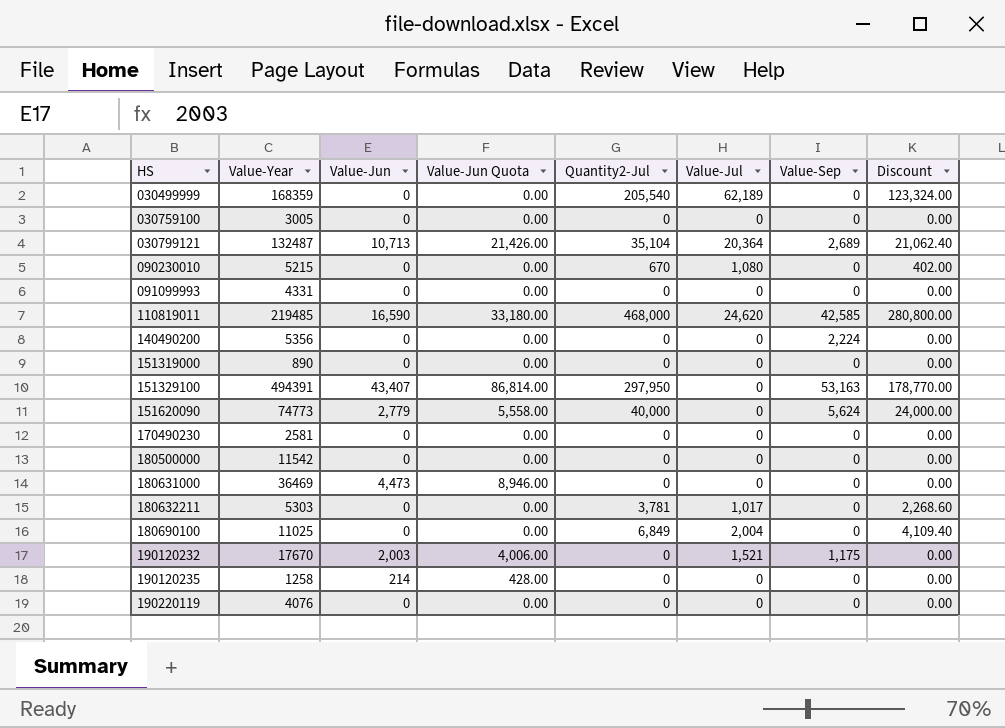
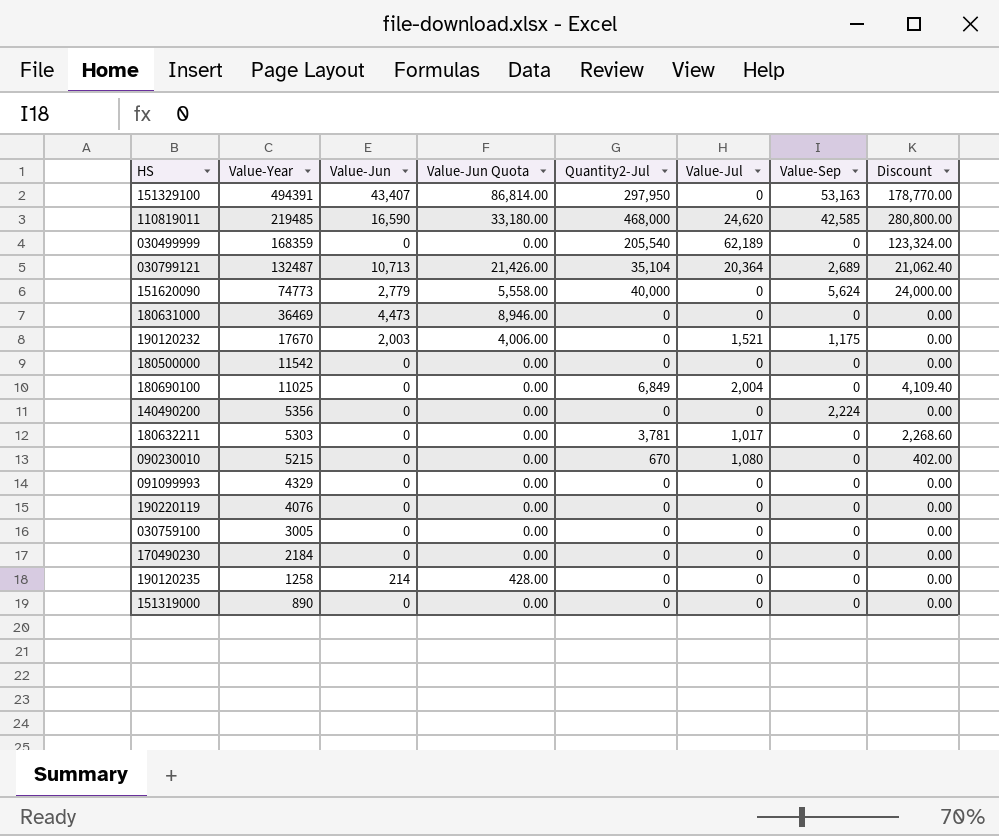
row order: HS ascending -> Value-Year descending
091099993 | Value-Year: 4331 -> 4329
170490230 | Value-Year: 2581 -> 2184

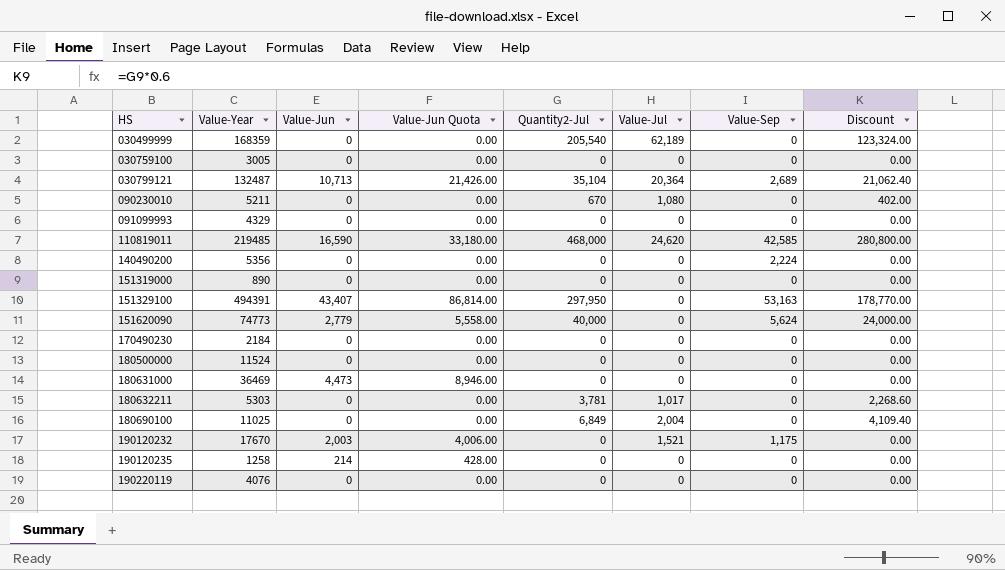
row order: Value-Year descending -> HS ascending
090230010 | Value-Year: 5215 -> 5211
180500000 | Value-Year: 11542 -> 11524

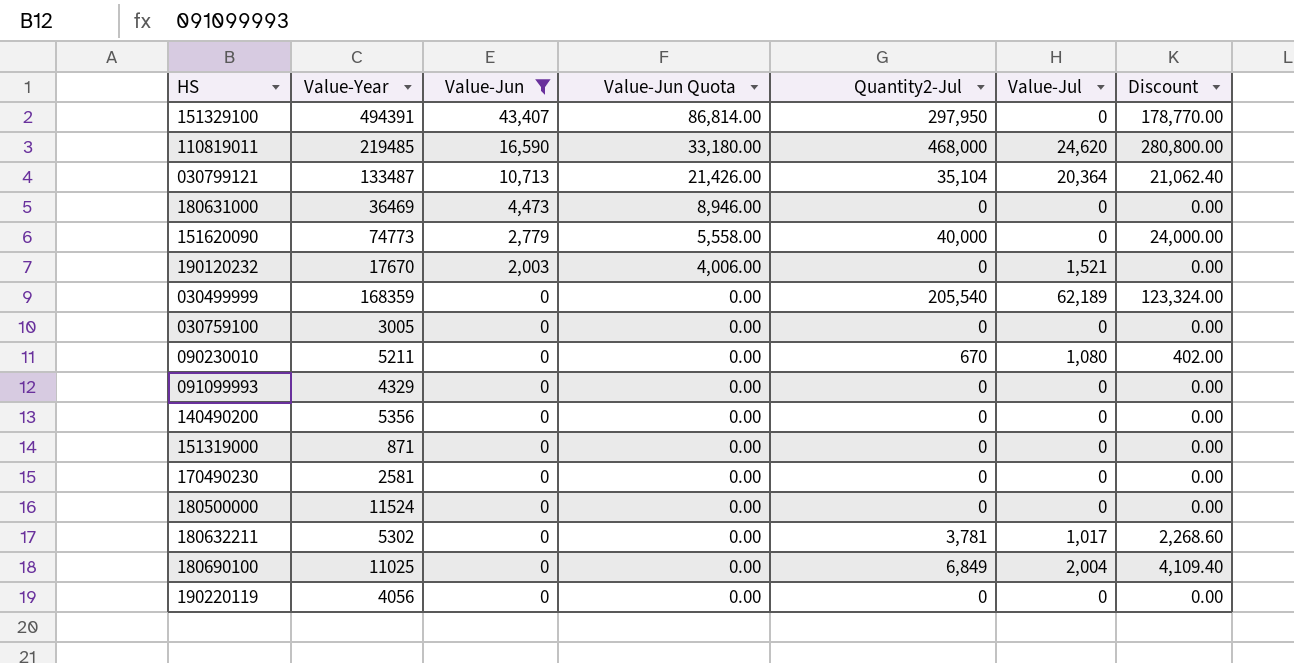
filter: none -> Value-Jun != 214
row order: HS ascending -> Value-Jun descending
column Value-Sep | position: 7 -> none
030799121 | Value-Year: 132487 -> 133487
151319000 | Value-Year: 890 -> 871
170490230 | Value-Year: 2184 -> 2581
180632211 | Value-Year: 5303 -> 5302
190220119 | Value-Year: 4076 -> 4056

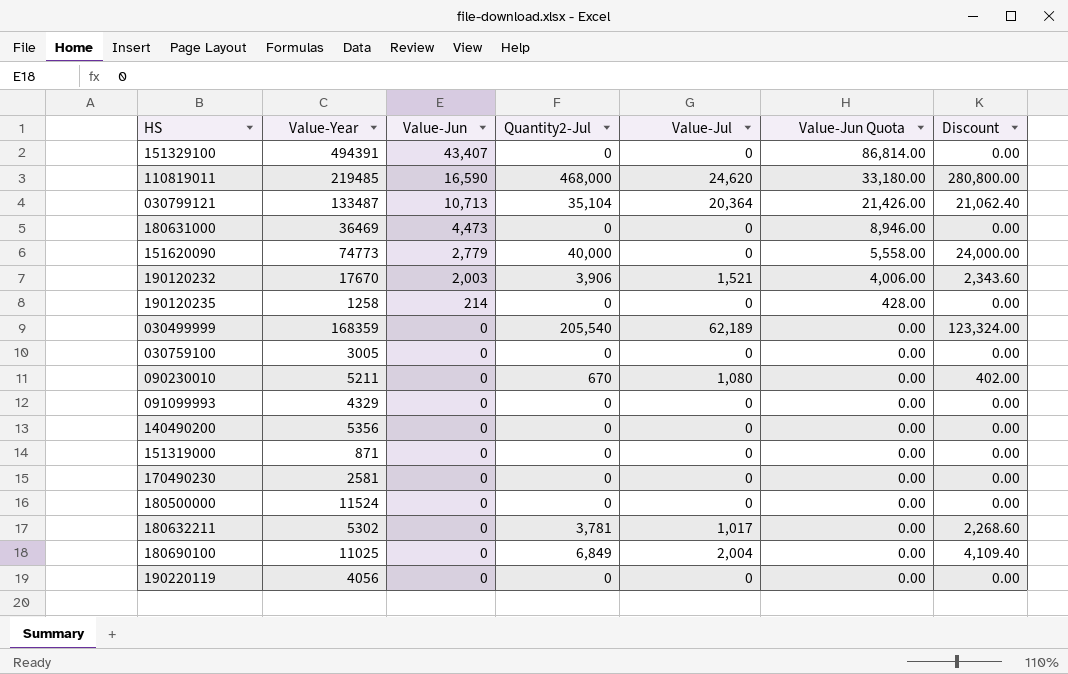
filter: Value-Jun != 214 -> none
column Value-Jun Quota | position: 4 -> 6
151329100 | Quantity2-Jul: 297,950 -> 0
151329100 | Discount: 178,770.00 -> 0.00
190120232 | Quantity2-Jul: 0 -> 3,906
190120232 | Discount: 0.00 -> 2,343.60

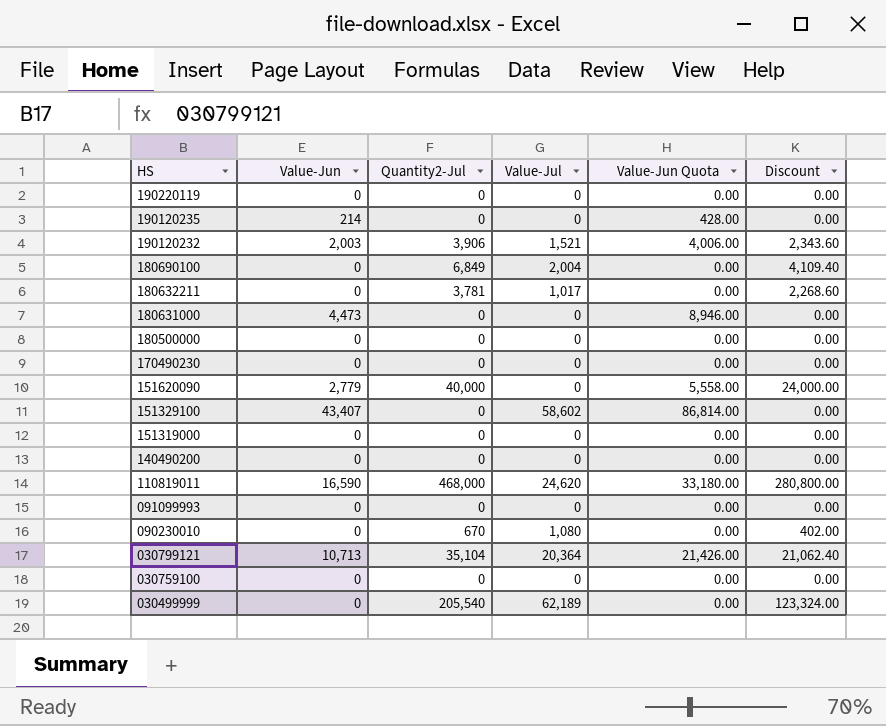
row order: Value-Jun descending -> HS descending
column Value-Year | position: 2 -> none
151329100 | Value-Jul: 0 -> 58,602

